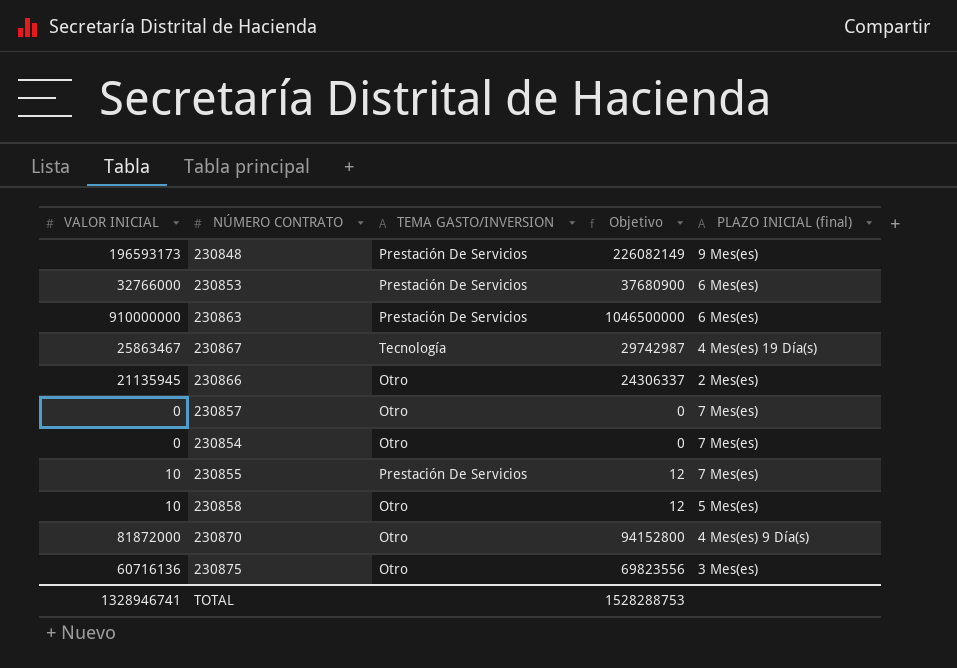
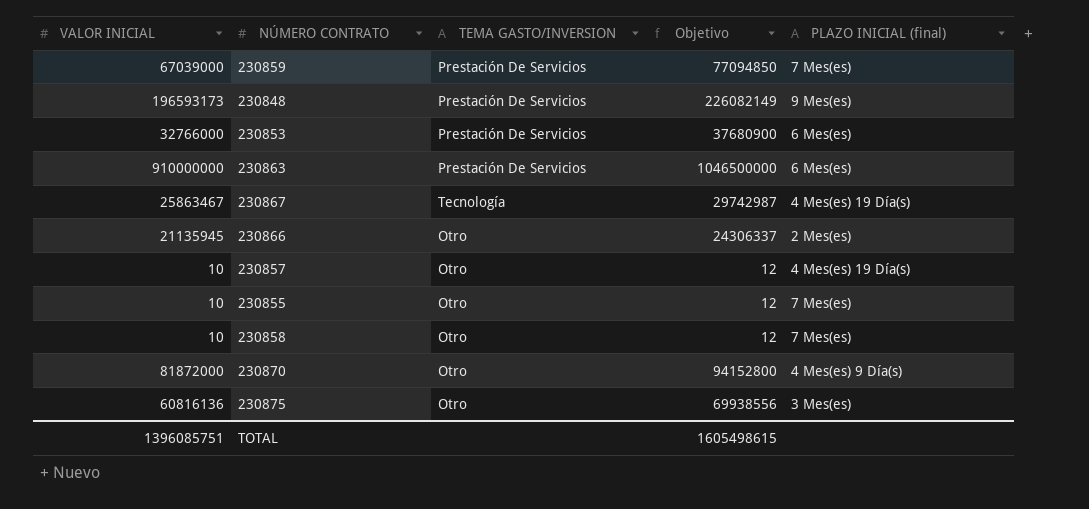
row 230854: 0 | Otro | 0 | 7 Mes(es) -> none
row 230859: none -> 67039000 | Prestación De Servicios | 77094850 | 7 Mes(es)
230857 | VALOR INICIAL: 0 -> 10
230857 | Objetivo: 0 -> 12
230857 | PLAZO INICIAL (final): 7 Mes(es) -> 4 Mes(es) 19 Día(s)
230855 | TEMA GASTO/INVERSION: Prestación De Servicios -> Otro
230858 | PLAZO INICIAL (final): 5 Mes(es) -> 7 Mes(es)
230875 | VALOR INICIAL: 60716136 -> 60816136
230875 | Objetivo: 69823556 -> 69938556
TOTAL | VALOR INICIAL: 1328946741 -> 1396085751
TOTAL | Objetivo: 1528288753 -> 1605498615

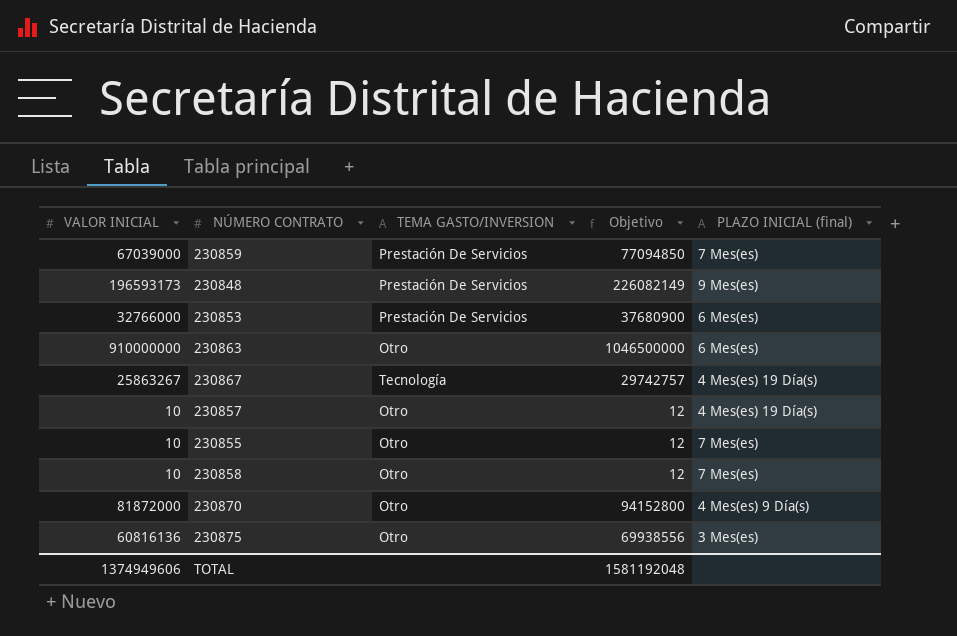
row 230866: 21135945 | Otro | 24306337 | 2 Mes(es) -> none
230863 | TEMA GASTO/INVERSION: Prestación De Servicios -> Otro
230867 | VALOR INICIAL: 25863467 -> 25863267
230867 | Objetivo: 29742987 -> 29742757
TOTAL | VALOR INICIAL: 1396085751 -> 1374949606
TOTAL | Objetivo: 1605498615 -> 1581192048

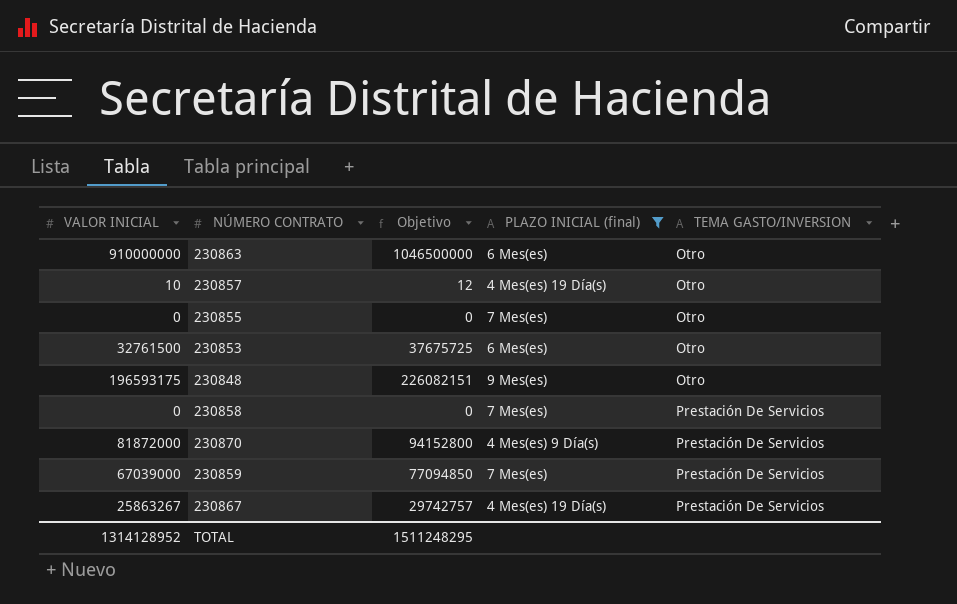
filter: none -> PLAZO INICIAL (final) != 3 Mes(es)
row order: none -> TEMA GASTO/INVERSION ascending
column TEMA GASTO/INVERSION | position: 3 -> 5
230855 | VALOR INICIAL: 10 -> 0
230855 | Objetivo: 12 -> 0
230853 | VALOR INICIAL: 32766000 -> 32761500
230853 | Objetivo: 37680900 -> 37675725
230853 | TEMA GASTO/INVERSION: Prestación De Servicios -> Otro
230848 | VALOR INICIAL: 196593173 -> 196593175
230848 | Objetivo: 226082149 -> 226082151
230848 | TEMA GASTO/INVERSION: Prestación De Servicios -> Otro
230858 | VALOR INICIAL: 10 -> 0
230858 | Objetivo: 12 -> 0
230858 | TEMA GASTO/INVERSION: Otro -> Prestación De Servicios
230870 | TEMA GASTO/INVERSION: Otro -> Prestación De Servicios
230867 | TEMA GASTO/INVERSION: Tecnología -> Prestación De Servicios
TOTAL | VALOR INICIAL: 1374949606 -> 1314128952
TOTAL | Objetivo: 1581192048 -> 1511248295

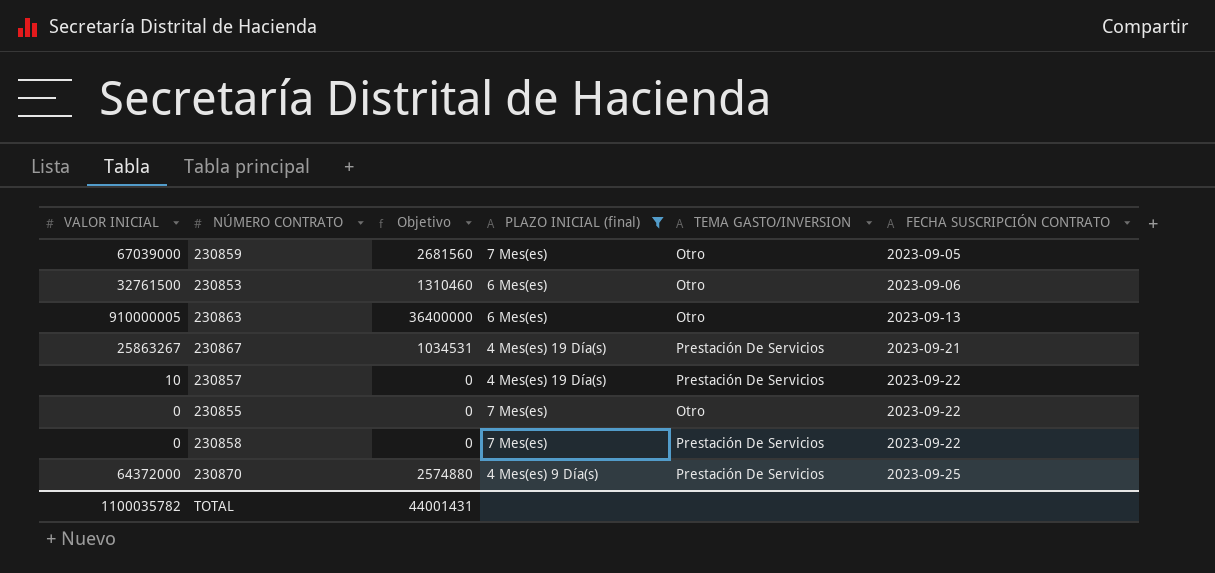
row order: TEMA GASTO/INVERSION ascending -> FECHA SUSCRIPCIÓN CONTRATO ascending
column Objetivo | formula: [VALOR INICIAL] * 1,15 -> [VALOR INICIAL] * 0,04
column FECHA SUSCRIPCIÓN CONTRATO | position: none -> 6
row 230848: 196593175 | 226082151 | 9 Mes(es) | Otro -> none
230859 | TEMA GASTO/INVERSION: Prestación De Servicios -> Otro
230863 | VALOR INICIAL: 910000000 -> 910000005
230857 | TEMA GASTO/INVERSION: Otro -> Prestación De Servicios
230870 | VALOR INICIAL: 81872000 -> 64372000
TOTAL | VALOR INICIAL: 1314128952 -> 1100035782
TOTAL | Objetivo: 1511248295 -> 44001431

